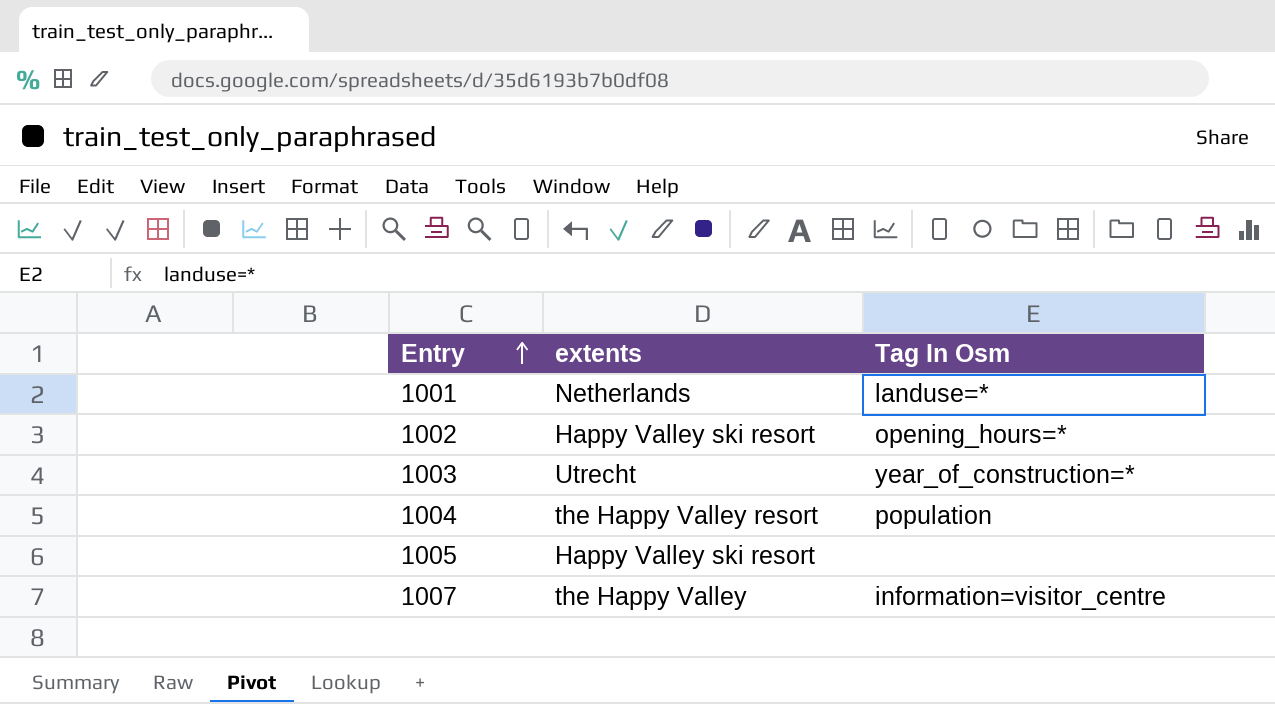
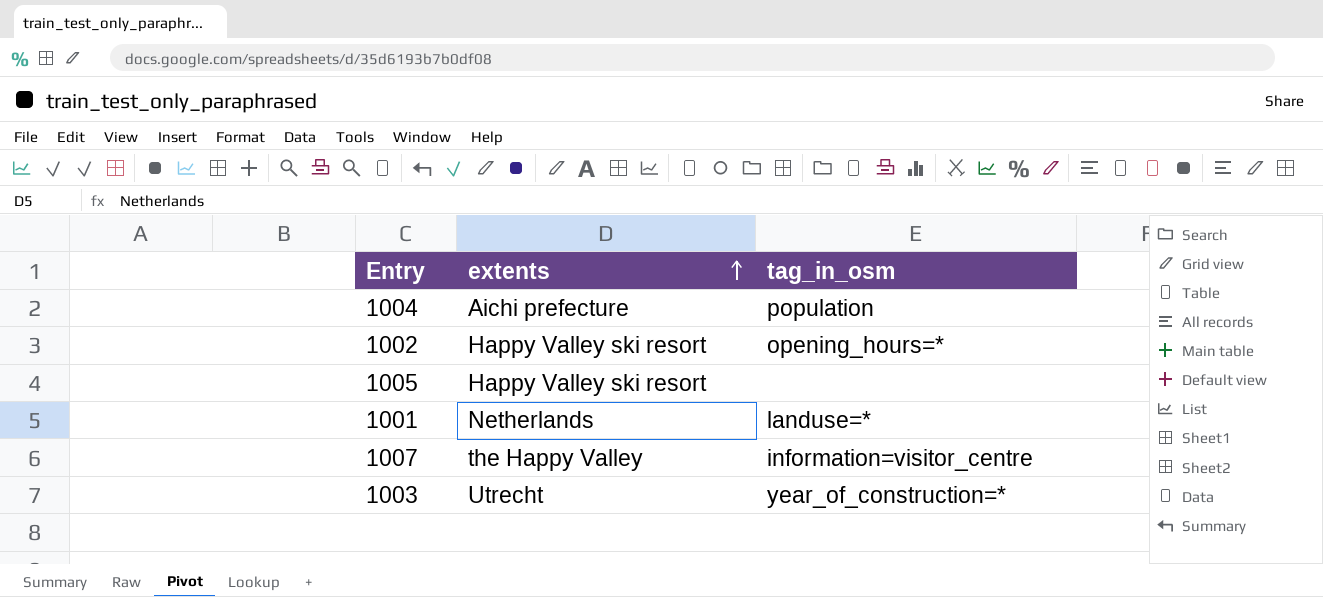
row order: Entry ascending -> extents ascending
column name: Tag In Osm -> tag_in_osm
1004 | extents: the Happy Valley resort -> Aichi prefecture

